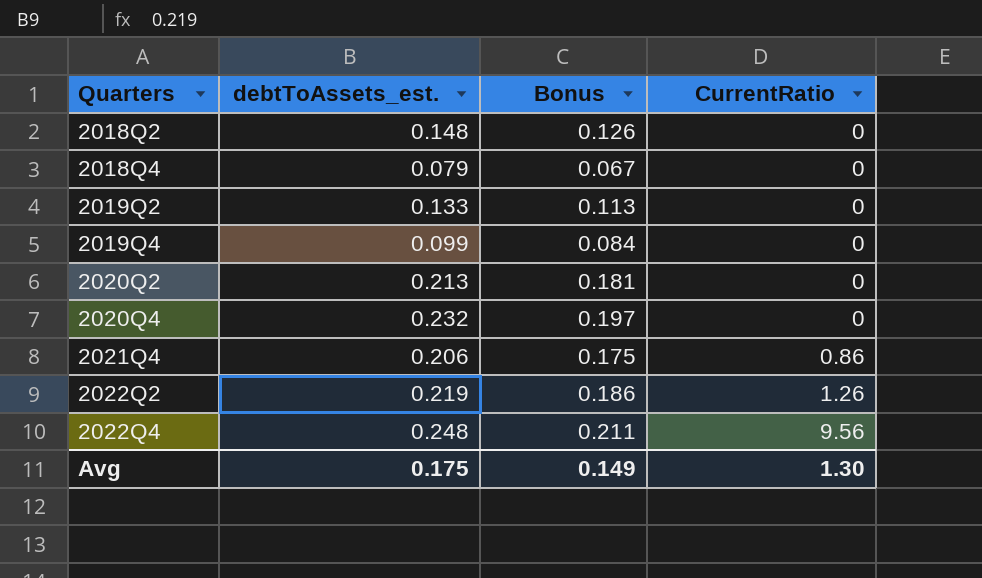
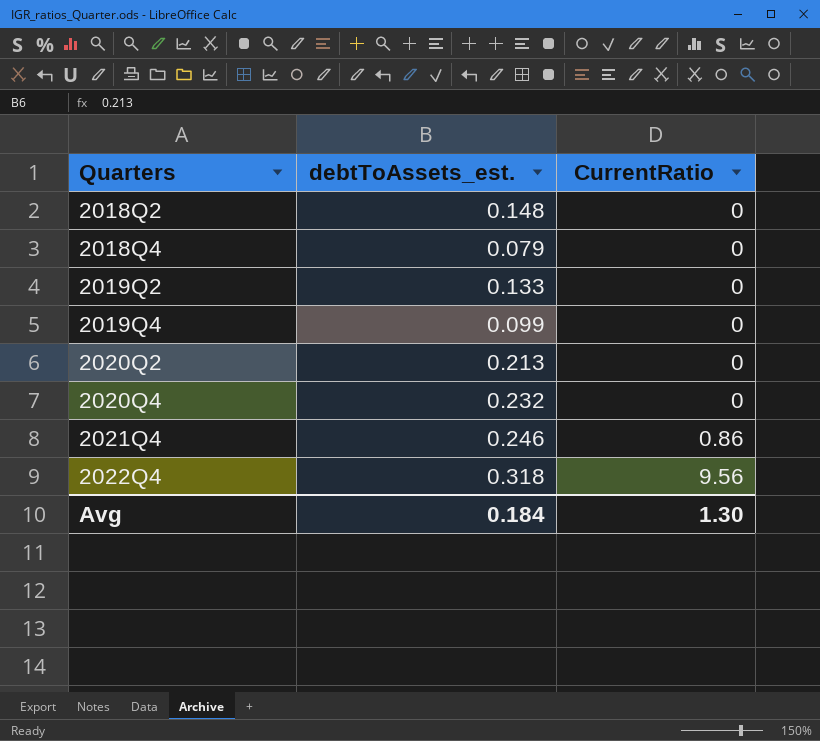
column Bonus | formula: [debtToAssets_est.] * 0.85 -> none
row 2022Q2: 0.219 | 0.186 | 1.26 -> none
2021Q4 | debtToAssets_est.: 0.206 -> 0.246
2022Q4 | debtToAssets_est.: 0.248 -> 0.318
Avg | debtToAssets_est.: 0.175 -> 0.184

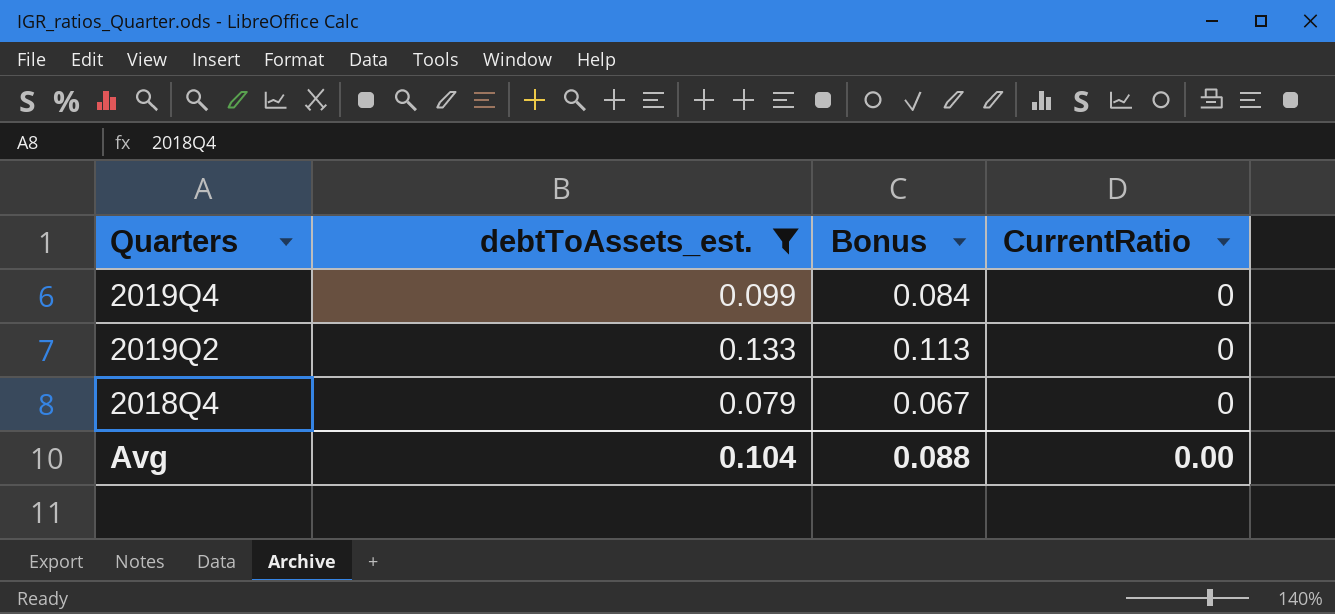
filter: none -> debtToAssets_est. <= 0.133
row order: Quarters ascending -> Quarters descending
column Bonus | formula: none -> [debtToAssets_est.] * 0.85
Avg | debtToAssets_est.: 0.184 -> 0.104
Avg | CurrentRatio: 1.30 -> 0.00

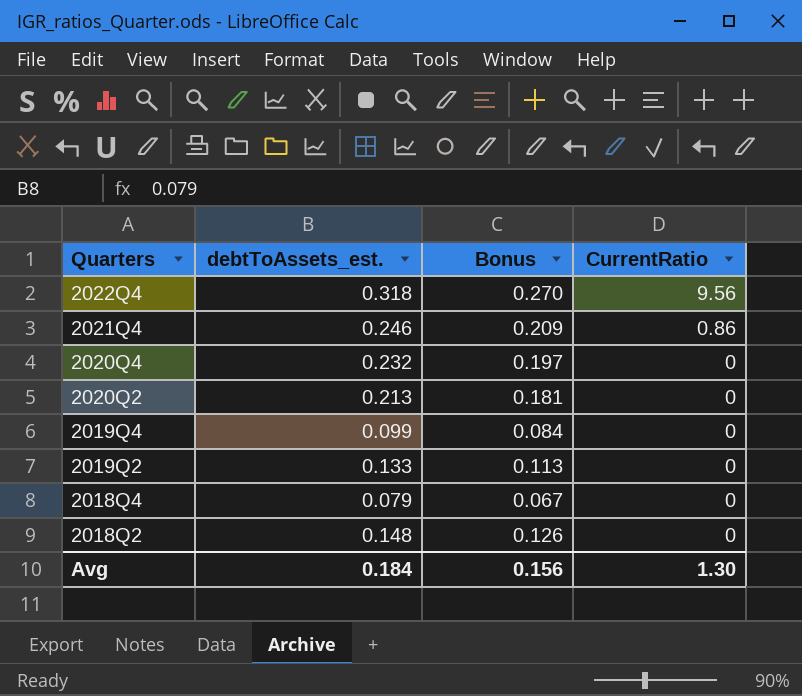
filter: debtToAssets_est. <= 0.133 -> none
Avg | debtToAssets_est.: 0.104 -> 0.184
Avg | Bonus: 0.088 -> 0.156
Avg | CurrentRatio: 0.00 -> 1.30

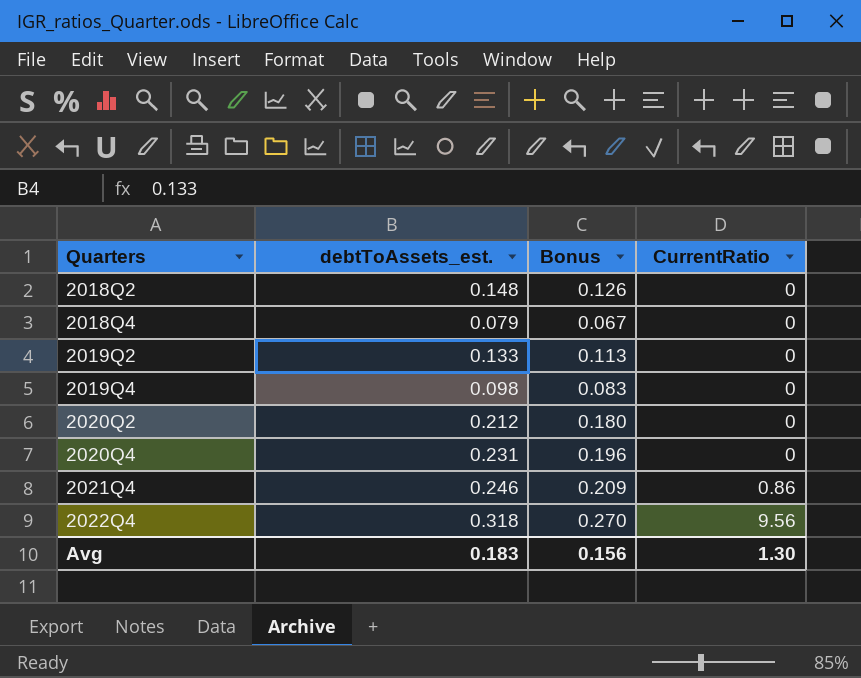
row order: Quarters descending -> Quarters ascending
2019Q4 | debtToAssets_est.: 0.099 -> 0.098
2019Q4 | Bonus: 0.084 -> 0.083
2020Q2 | debtToAssets_est.: 0.213 -> 0.212
2020Q2 | Bonus: 0.181 -> 0.180
2020Q4 | debtToAssets_est.: 0.232 -> 0.231
2020Q4 | Bonus: 0.197 -> 0.196
Avg | debtToAssets_est.: 0.184 -> 0.183

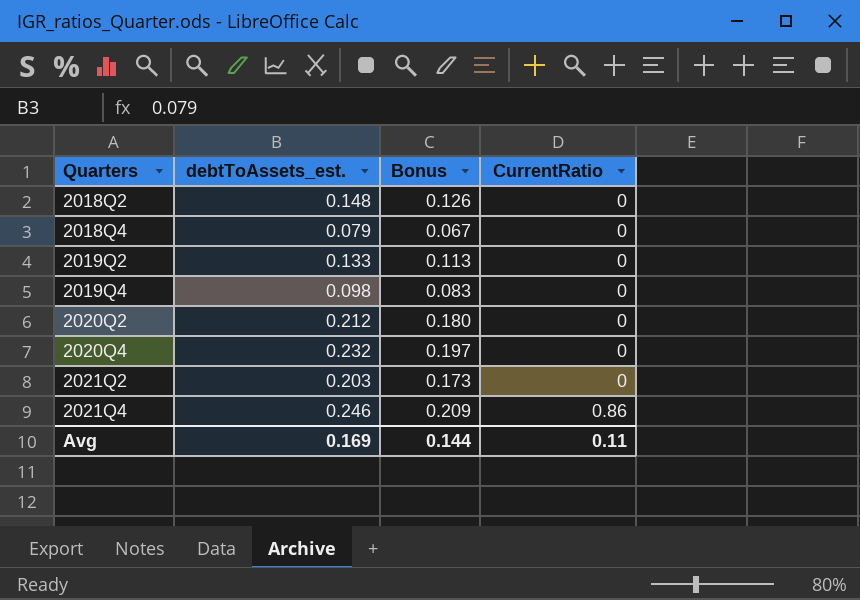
row 2022Q4: 0.318 | 0.270 | 9.56 -> none
2020Q4 | debtToAssets_est.: 0.231 -> 0.232
2020Q4 | Bonus: 0.196 -> 0.197
row 2021Q2: none -> 0.203 | 0.173 | 0
Avg | debtToAssets_est.: 0.183 -> 0.169
Avg | Bonus: 0.156 -> 0.144
Avg | CurrentRatio: 1.30 -> 0.11

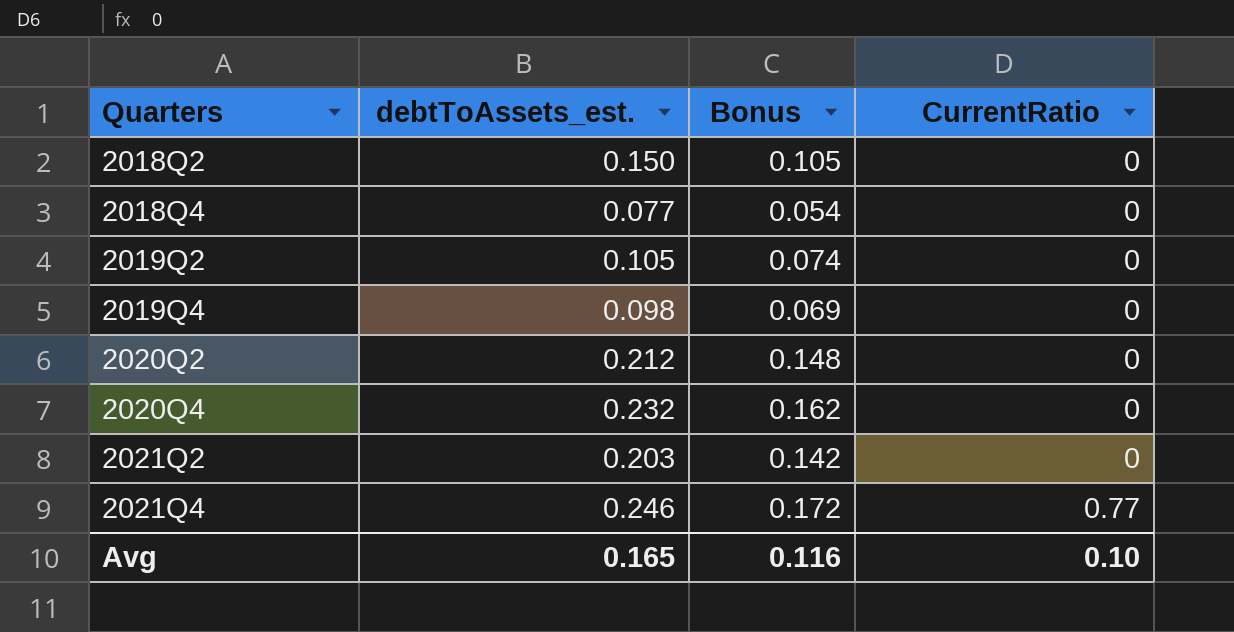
column Bonus | formula: [debtToAssets_est.] * 0.85 -> [debtToAssets_est.] * 0.7
2018Q2 | debtToAssets_est.: 0.148 -> 0.150
2018Q4 | debtToAssets_est.: 0.079 -> 0.077
2019Q2 | debtToAssets_est.: 0.133 -> 0.105
2021Q4 | CurrentRatio: 0.86 -> 0.77
Avg | debtToAssets_est.: 0.169 -> 0.165
Avg | Bonus: 0.144 -> 0.116
Avg | CurrentRatio: 0.11 -> 0.10

